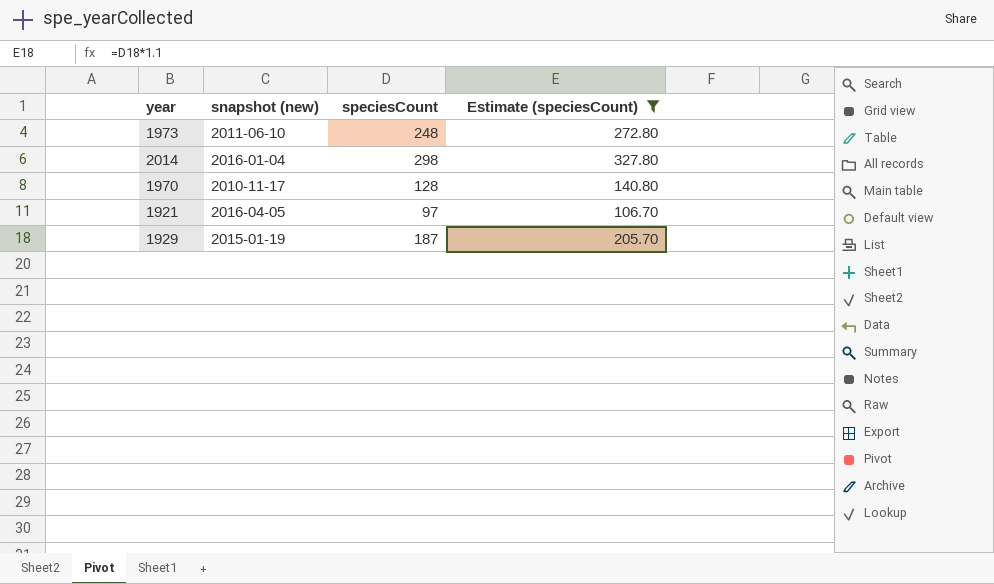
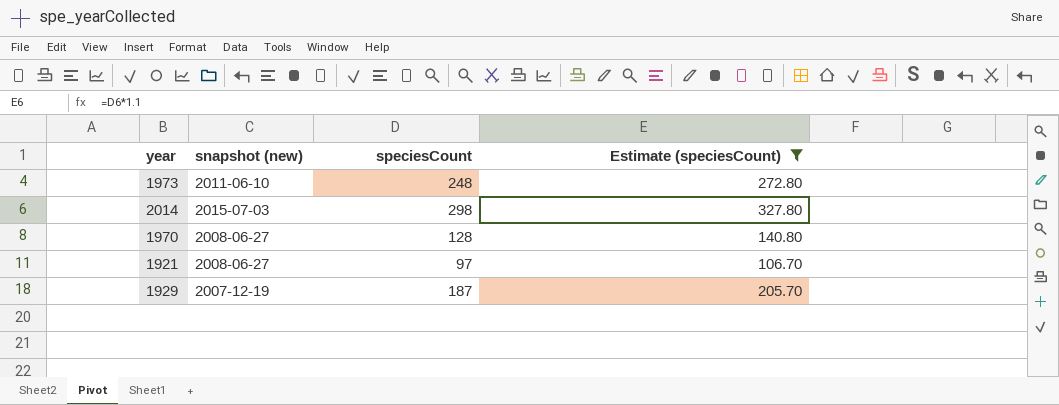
2014 | snapshot (new): 2016-01-04 -> 2015-07-03
1970 | snapshot (new): 2010-11-17 -> 2008-06-27
1921 | snapshot (new): 2016-04-05 -> 2008-06-27
1929 | snapshot (new): 2015-01-19 -> 2007-12-19

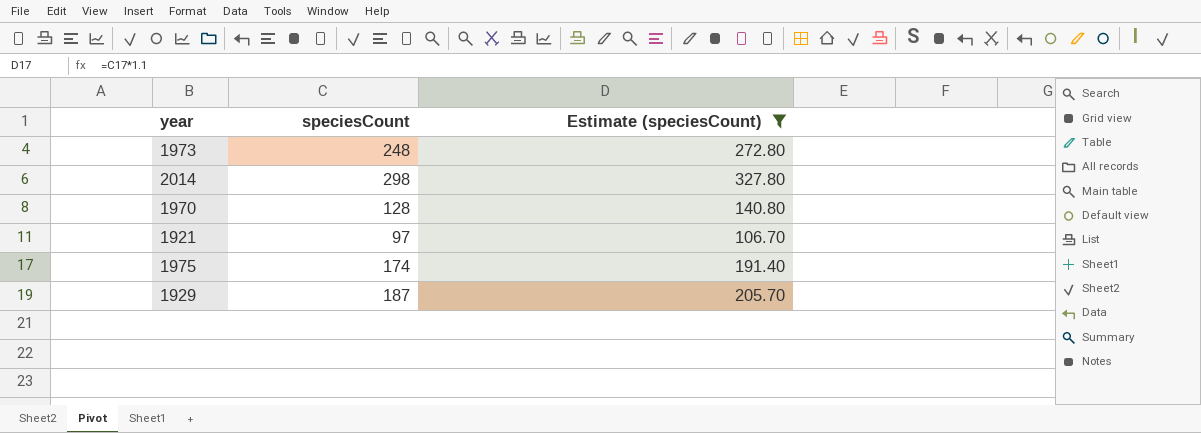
column snapshot (new) | position: 2 -> none
row 1975: none -> 174 | 191.40

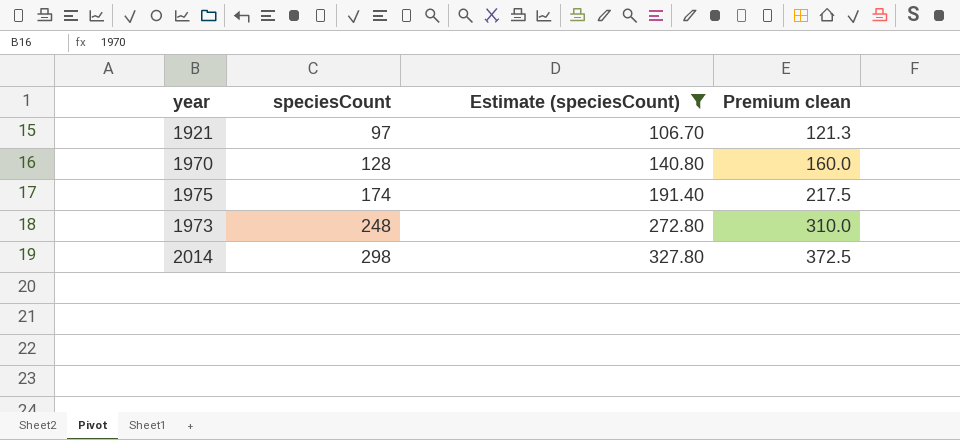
row order: none -> speciesCount ascending
column Premium clean | formula: none -> [speciesCount] * 1.25
row 1929: 187 | 205.70 -> none

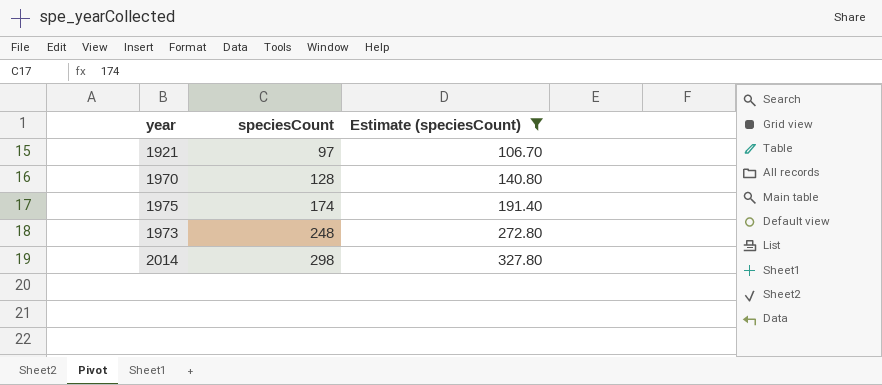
column Premium clean | formula: [speciesCount] * 1.25 -> none

